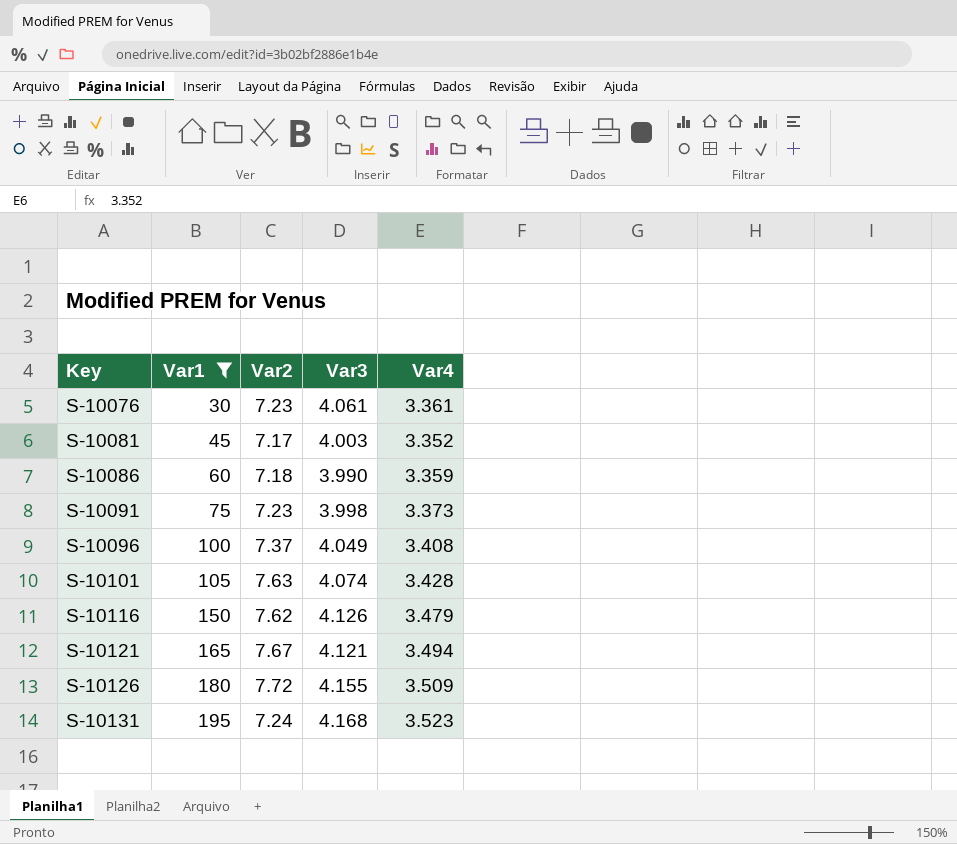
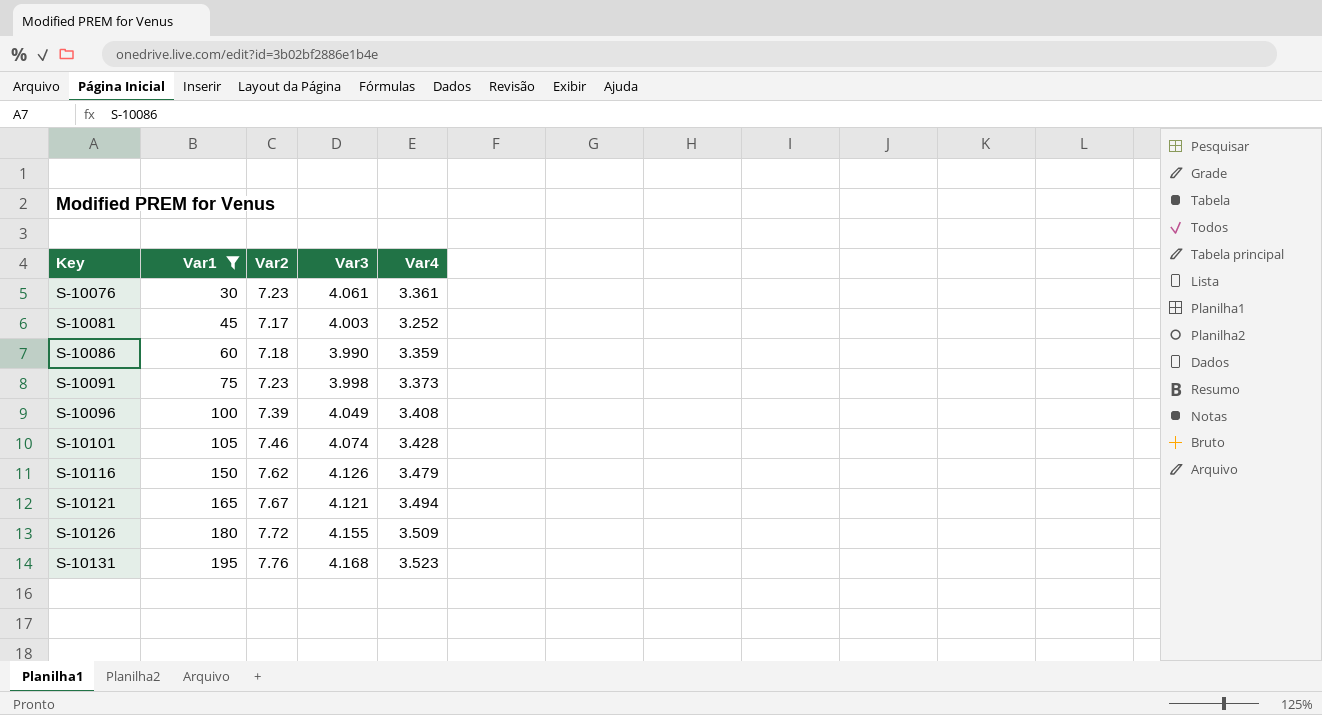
S-10081 | Var4: 3.352 -> 3.252
S-10096 | Var2: 7.37 -> 7.39
S-10101 | Var2: 7.63 -> 7.46
S-10131 | Var2: 7.24 -> 7.76

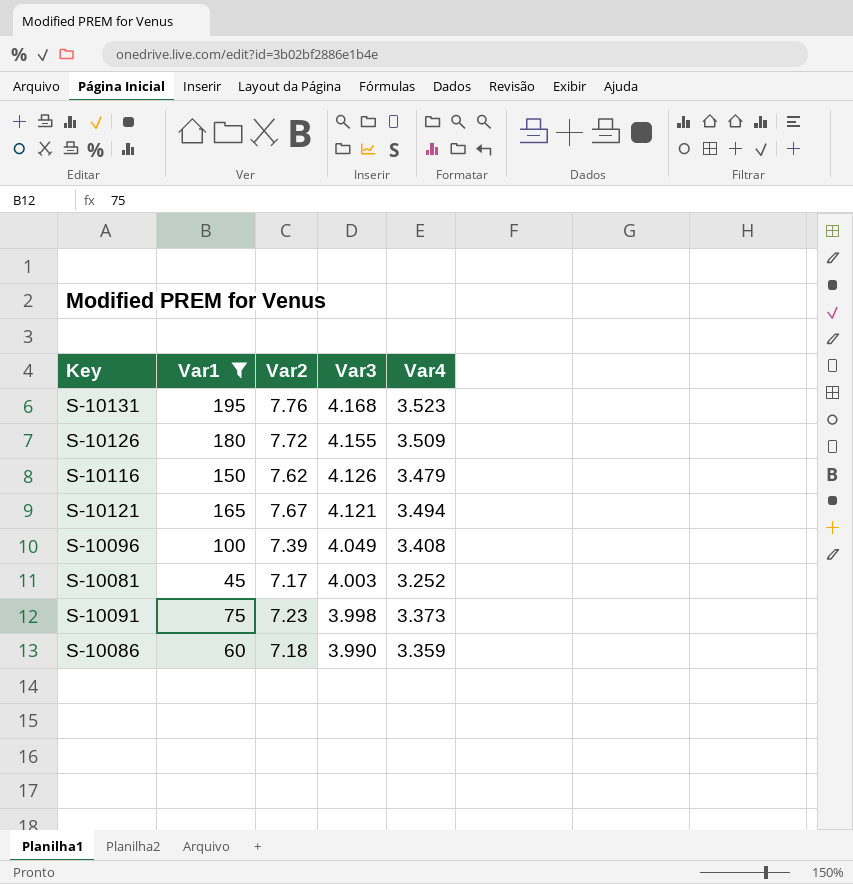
row order: Key ascending -> Var3 descending
row S-10076: 30 | 7.23 | 4.061 | 3.361 -> none
row S-10101: 105 | 7.46 | 4.074 | 3.428 -> none

